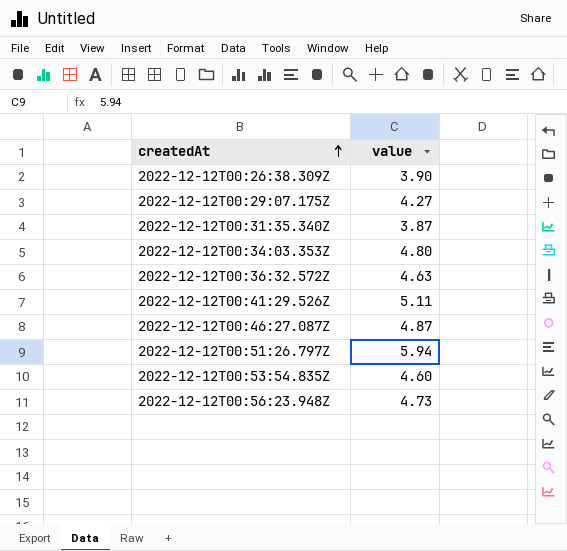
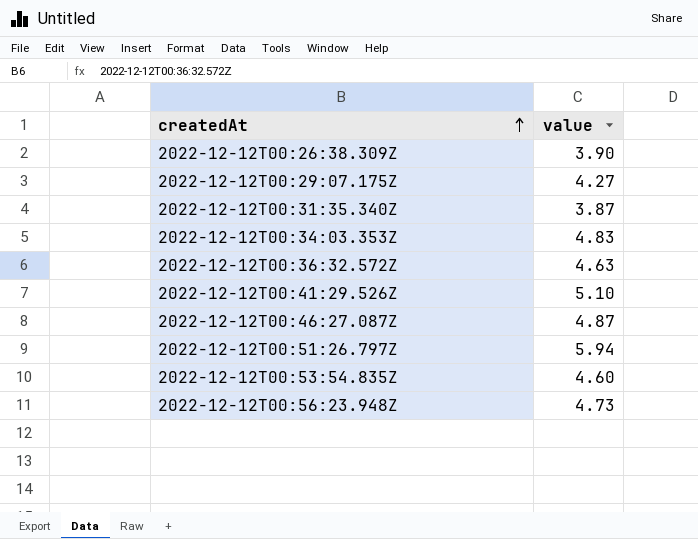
2022-12-12T00:34:03.353Z | value: 4.80 -> 4.83
2022-12-12T00:41:29.526Z | value: 5.11 -> 5.10

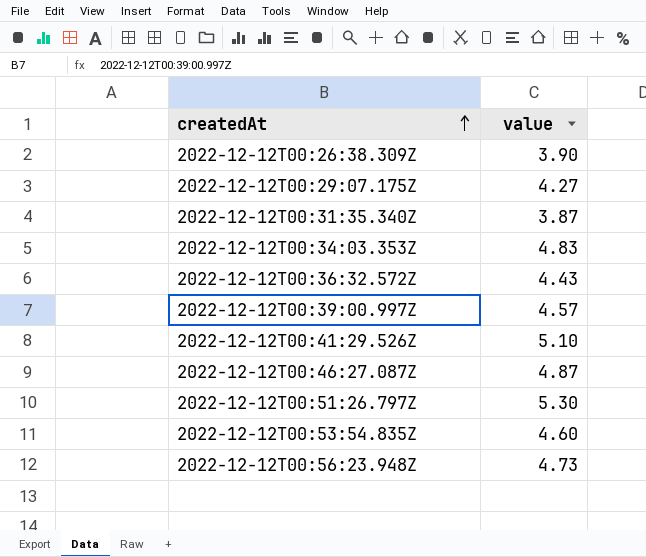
2022-12-12T00:36:32.572Z | value: 4.63 -> 4.43
row 2022-12-12T00:39:00.997Z: none -> 4.57
2022-12-12T00:51:26.797Z | value: 5.94 -> 5.30

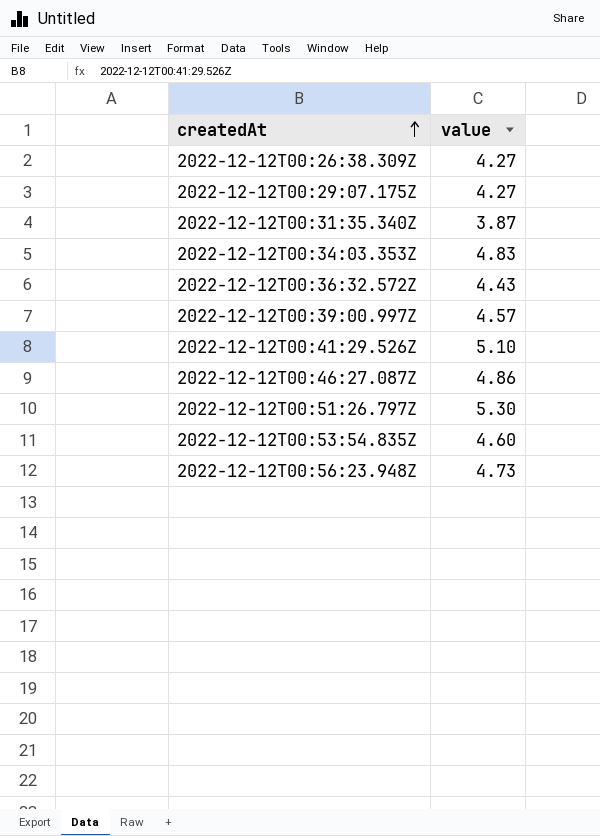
2022-12-12T00:26:38.309Z | value: 3.90 -> 4.27
2022-12-12T00:46:27.087Z | value: 4.87 -> 4.86

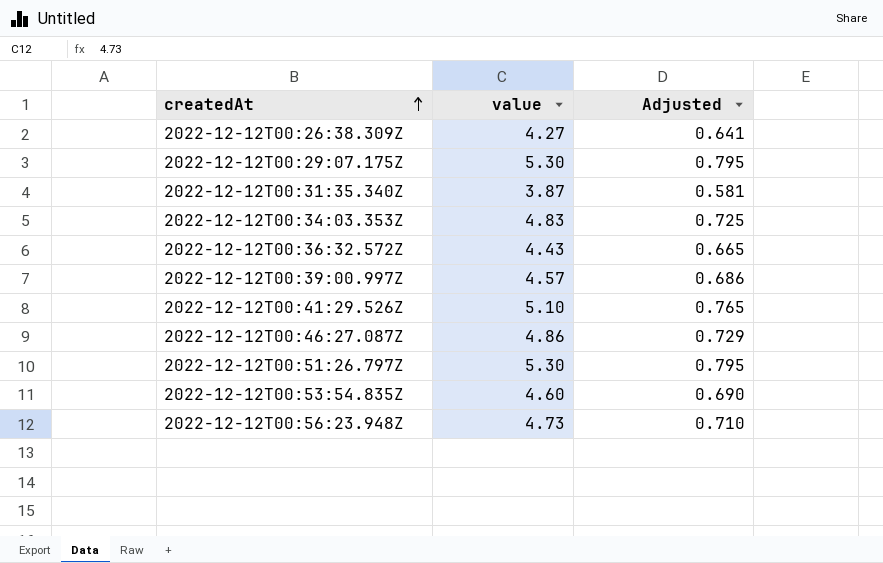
column Adjusted | formula: none -> [value] * 0.15
2022-12-12T00:29:07.175Z | value: 4.27 -> 5.30

